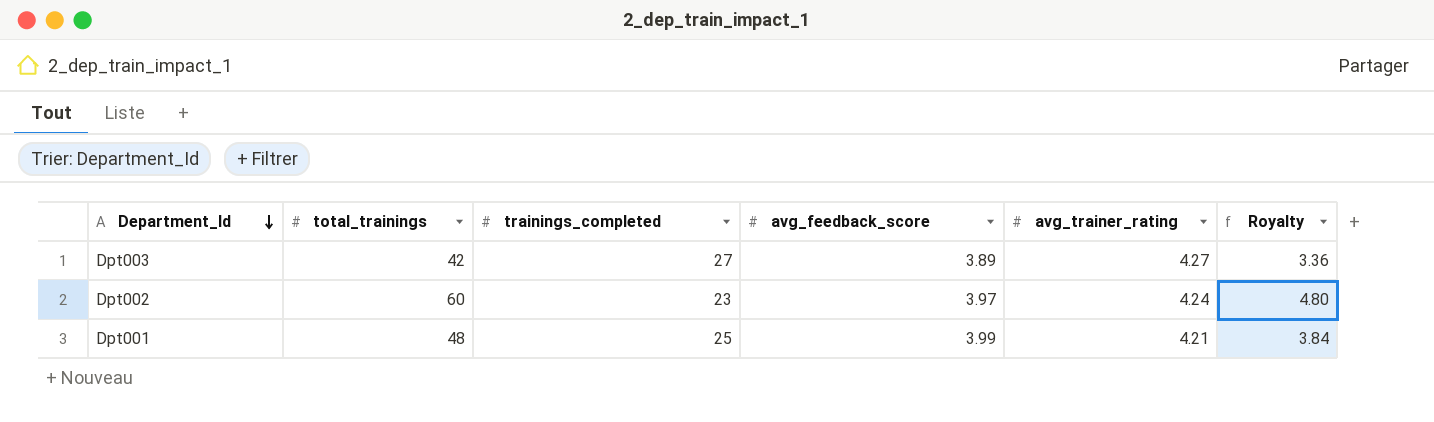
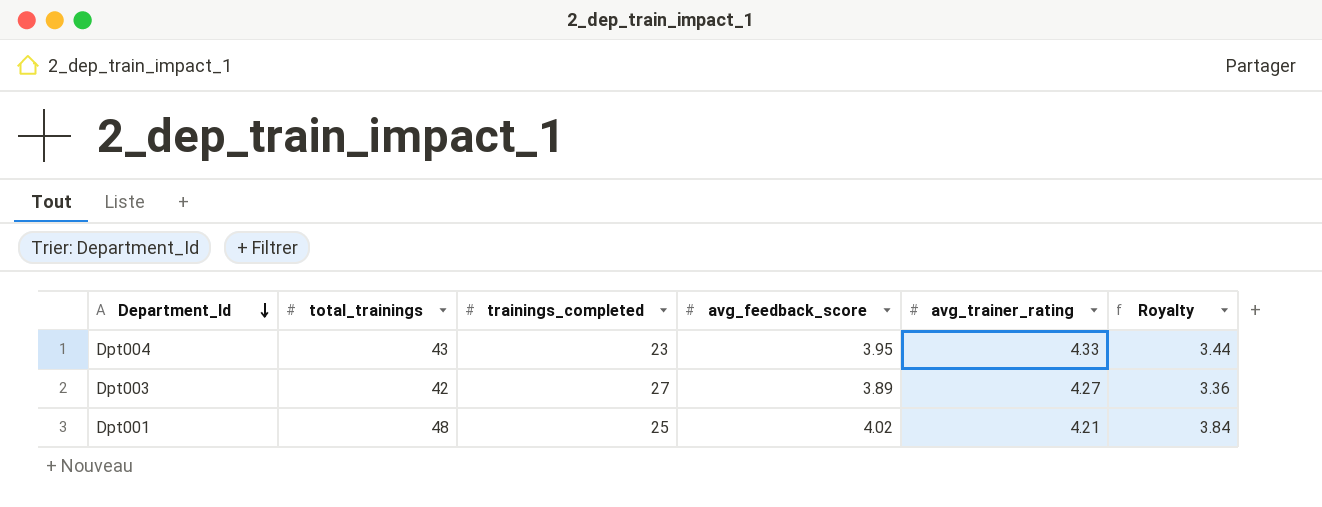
row Dpt002: 60 | 23 | 3.97 | 4.24 | 4.80 -> none
row Dpt004: none -> 43 | 23 | 3.95 | 4.33 | 3.44
Dpt001 | avg_feedback_score: 3.99 -> 4.02

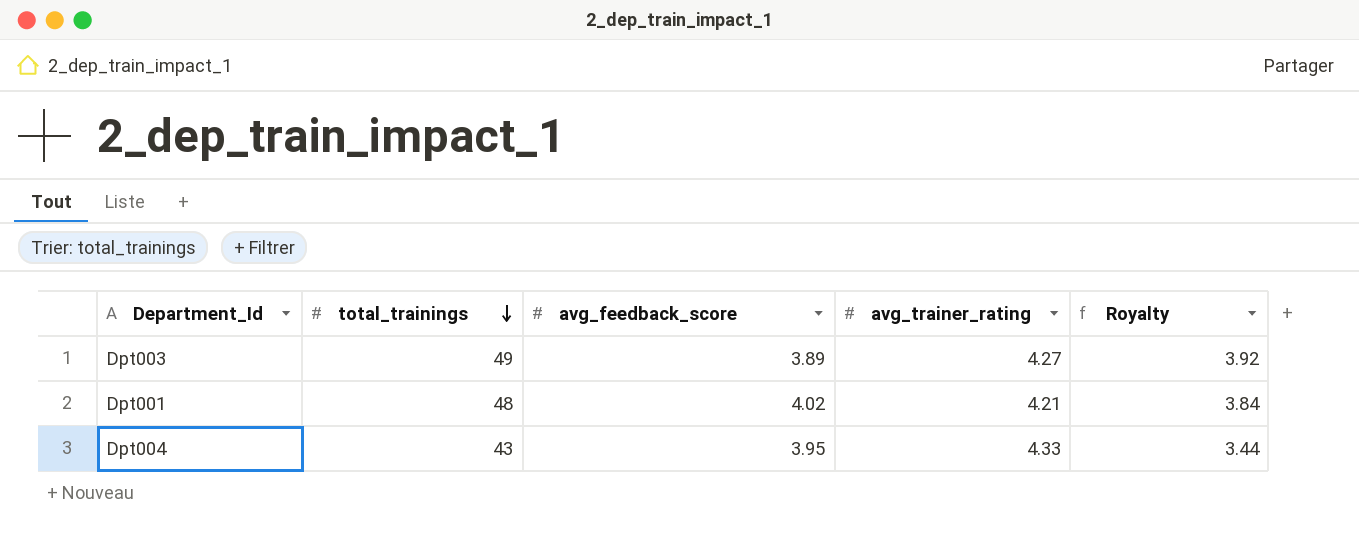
row order: Department_Id descending -> total_trainings descending
column trainings_completed | position: 3 -> none
Dpt003 | total_trainings: 42 -> 49
Dpt003 | Royalty: 3.36 -> 3.92

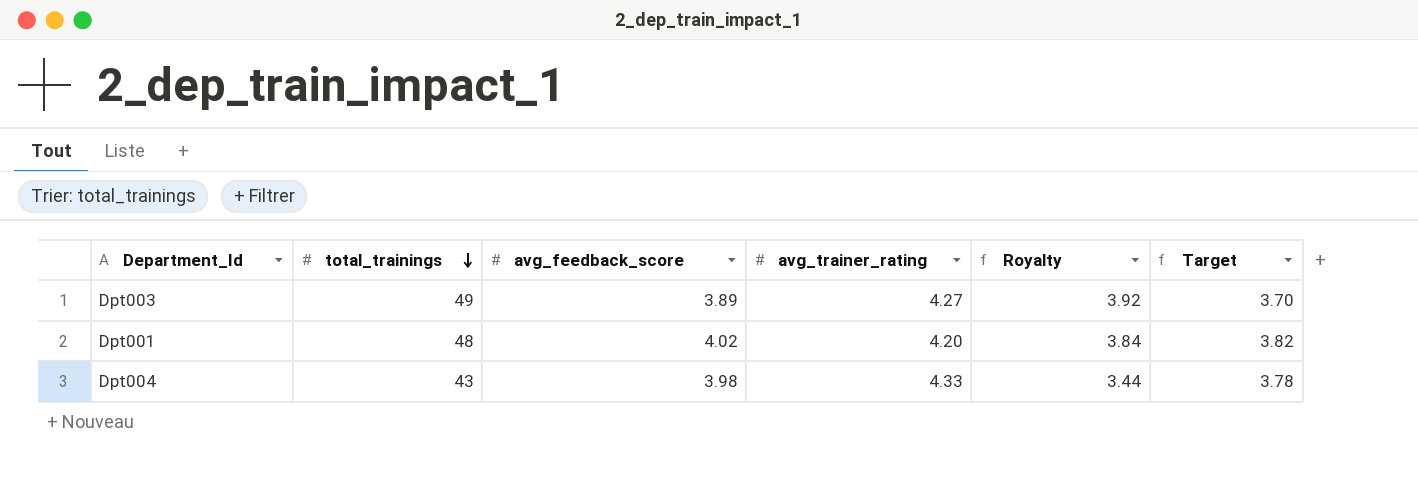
column Target | formula: none -> [avg_feedback_score] * 0.95
Dpt001 | avg_trainer_rating: 4.21 -> 4.20
Dpt004 | avg_feedback_score: 3.95 -> 3.98

